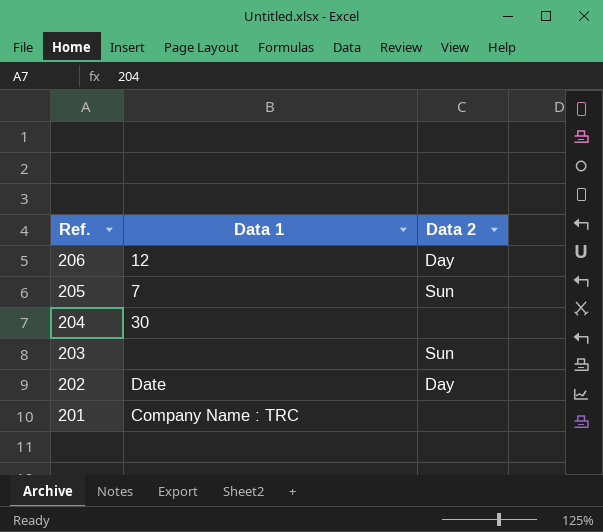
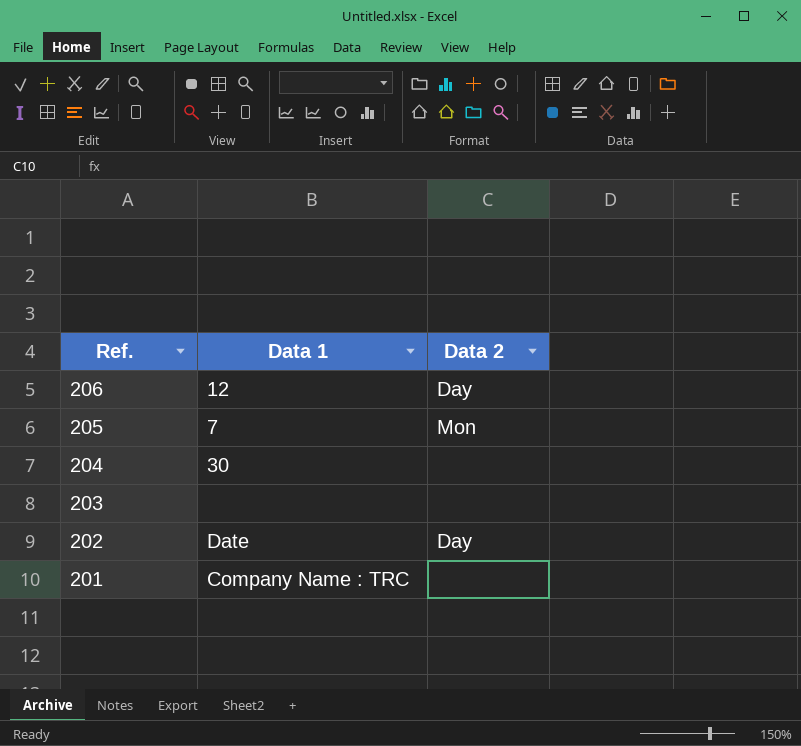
205 | Data 2: Sun -> Mon
203 | Data 2: Sun -> none

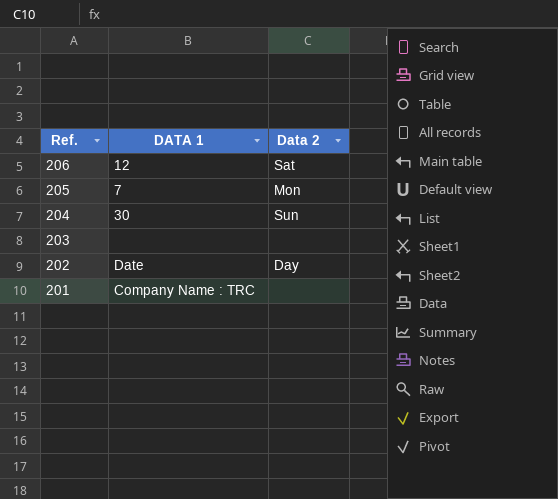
column name: Data 1 -> DATA 1
206 | Data 2: Day -> Sat
204 | Data 2: none -> Sun

